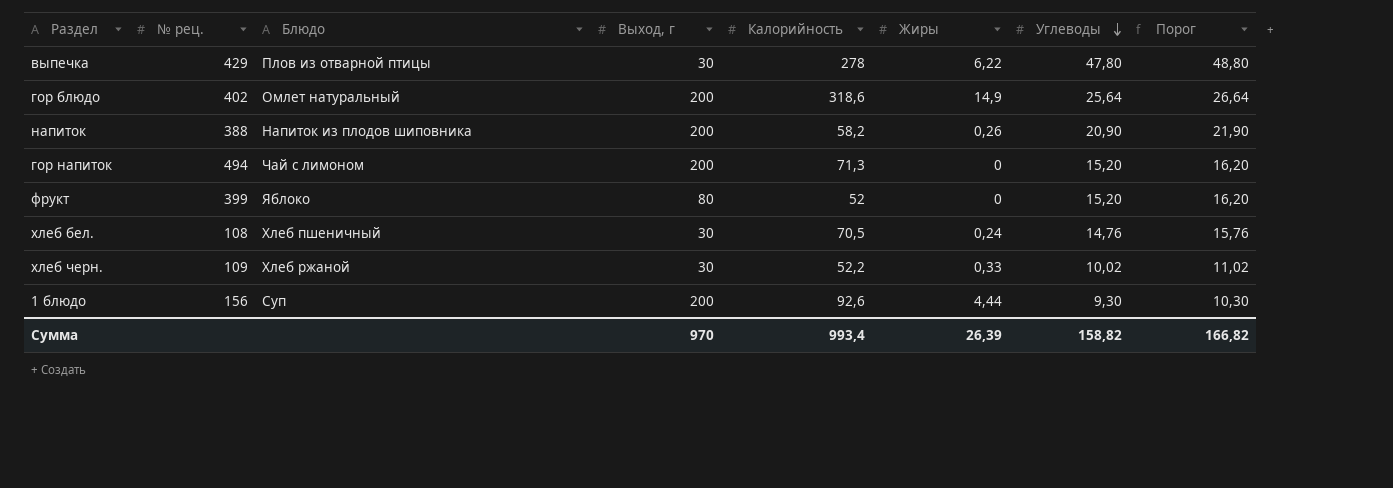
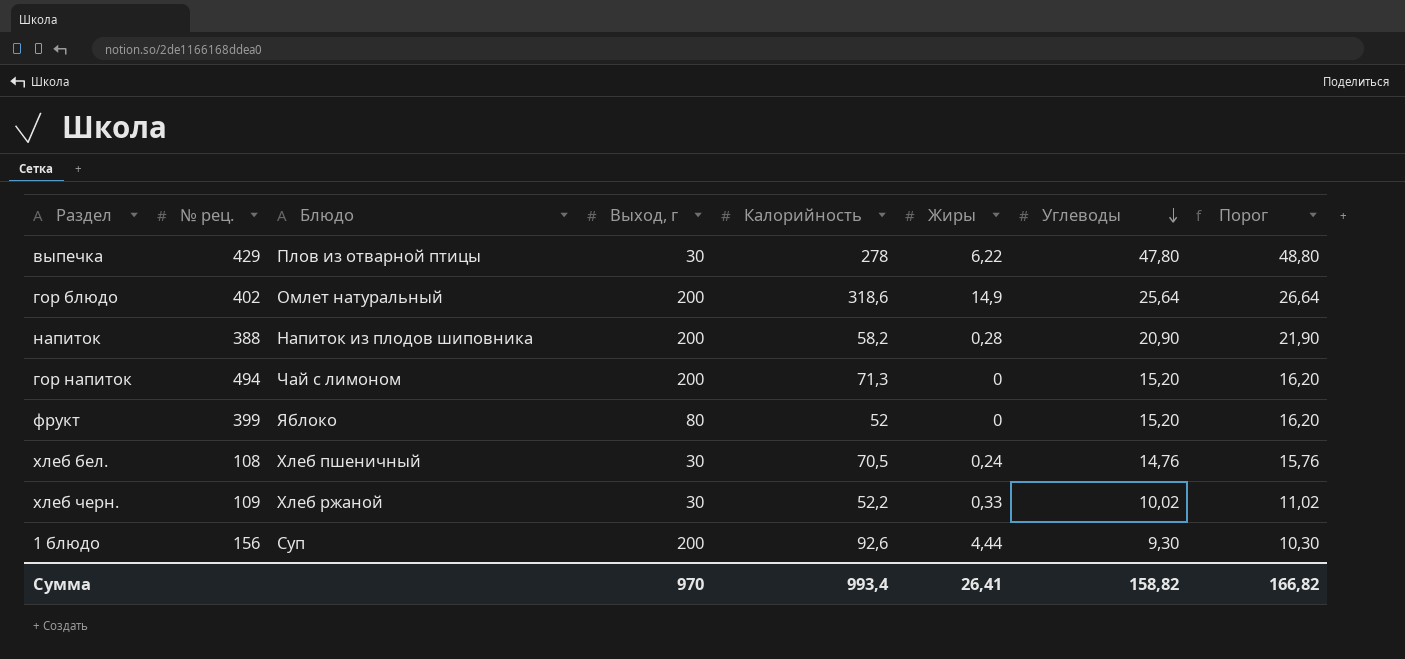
напиток | Жиры: 0,26 -> 0,28
Сумма | Жиры: 26,39 -> 26,41

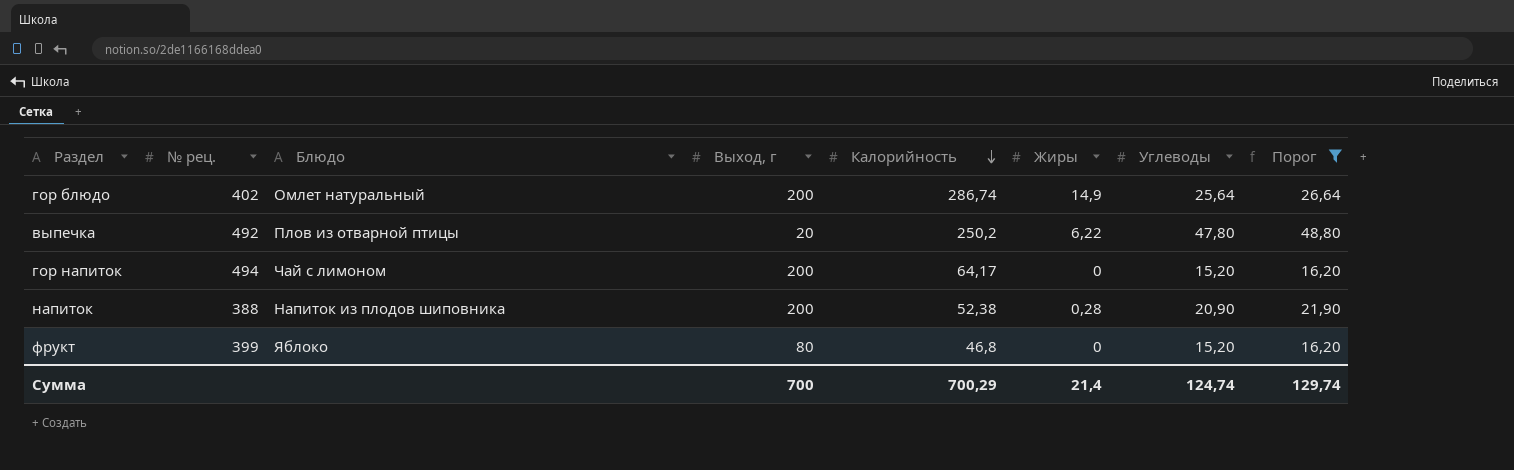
filter: none -> Порог >= 16,20
row order: Углеводы descending -> Калорийность descending
гор блюдо | Калорийность: 318,6 -> 286,74
выпечка | № рец.: 429 -> 492
выпечка | Выход, г: 30 -> 20
выпечка | Калорийность: 278 -> 250,2
гор напиток | Калорийность: 71,3 -> 64,17
напиток | Калорийность: 58,2 -> 52,38
фрукт | Калорийность: 52 -> 46,8
Сумма | Выход, г: 970 -> 700
Сумма | Калорийность: 993,4 -> 700,29
Сумма | Жиры: 26,41 -> 21,4
Сумма | Углеводы: 158,82 -> 124,74
Сумма | Порог: 166,82 -> 129,74

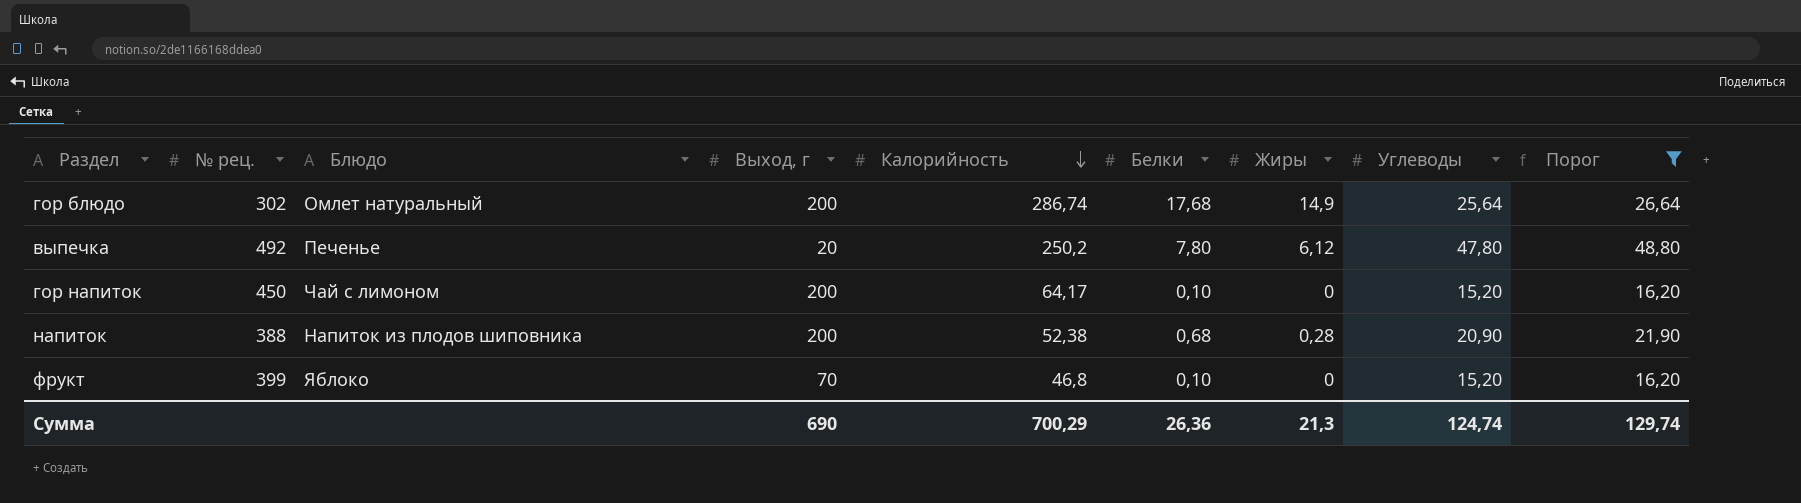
column Белки | position: none -> 6
гор блюдо | № рец.: 402 -> 302
выпечка | Блюдо: Плов из отварной птицы -> Печенье
выпечка | Жиры: 6,22 -> 6,12
гор напиток | № рец.: 494 -> 450
фрукт | Выход, г: 80 -> 70
Сумма | Выход, г: 700 -> 690
Сумма | Жиры: 21,4 -> 21,3

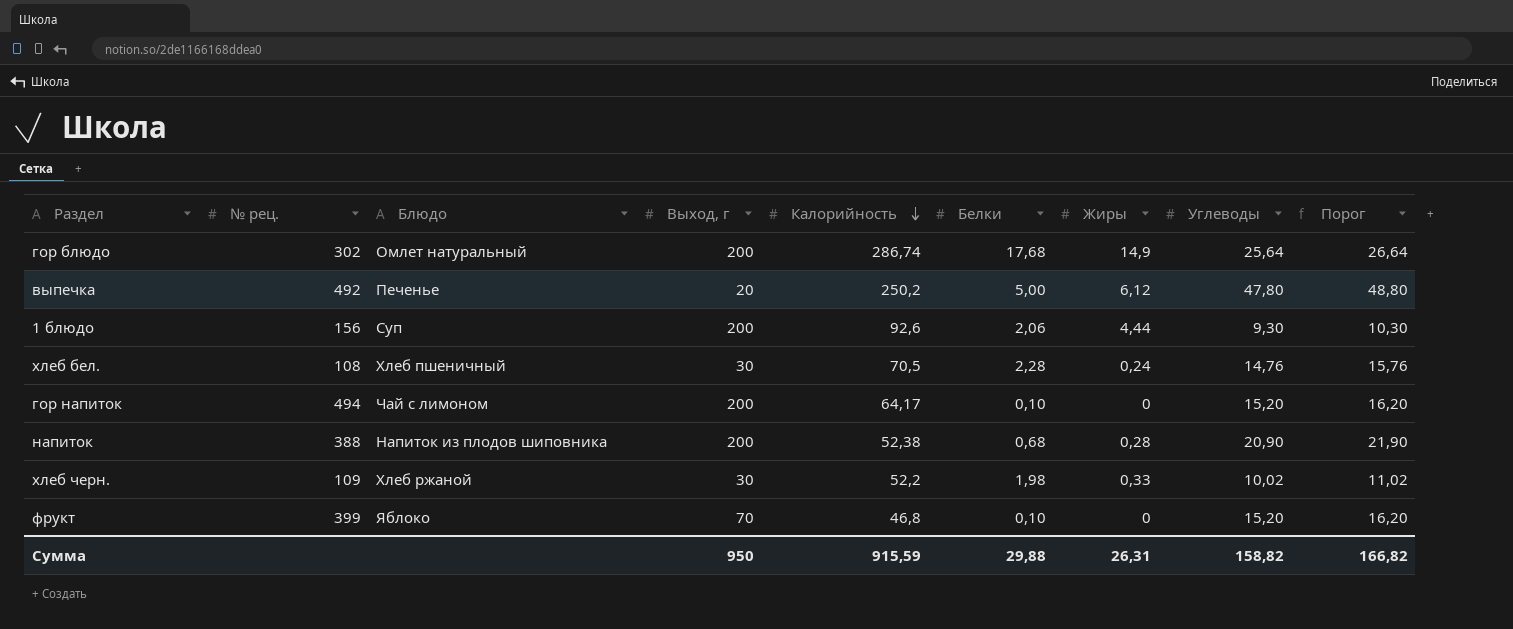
filter: Порог >= 16,20 -> none
выпечка | Белки: 7,80 -> 5,00
гор напиток | № рец.: 450 -> 494
Сумма | Выход, г: 690 -> 950
Сумма | Калорийность: 700,29 -> 915,59
Сумма | Белки: 26,36 -> 29,88
Сумма | Жиры: 21,3 -> 26,31
Сумма | Углеводы: 124,74 -> 158,82
Сумма | Порог: 129,74 -> 166,82

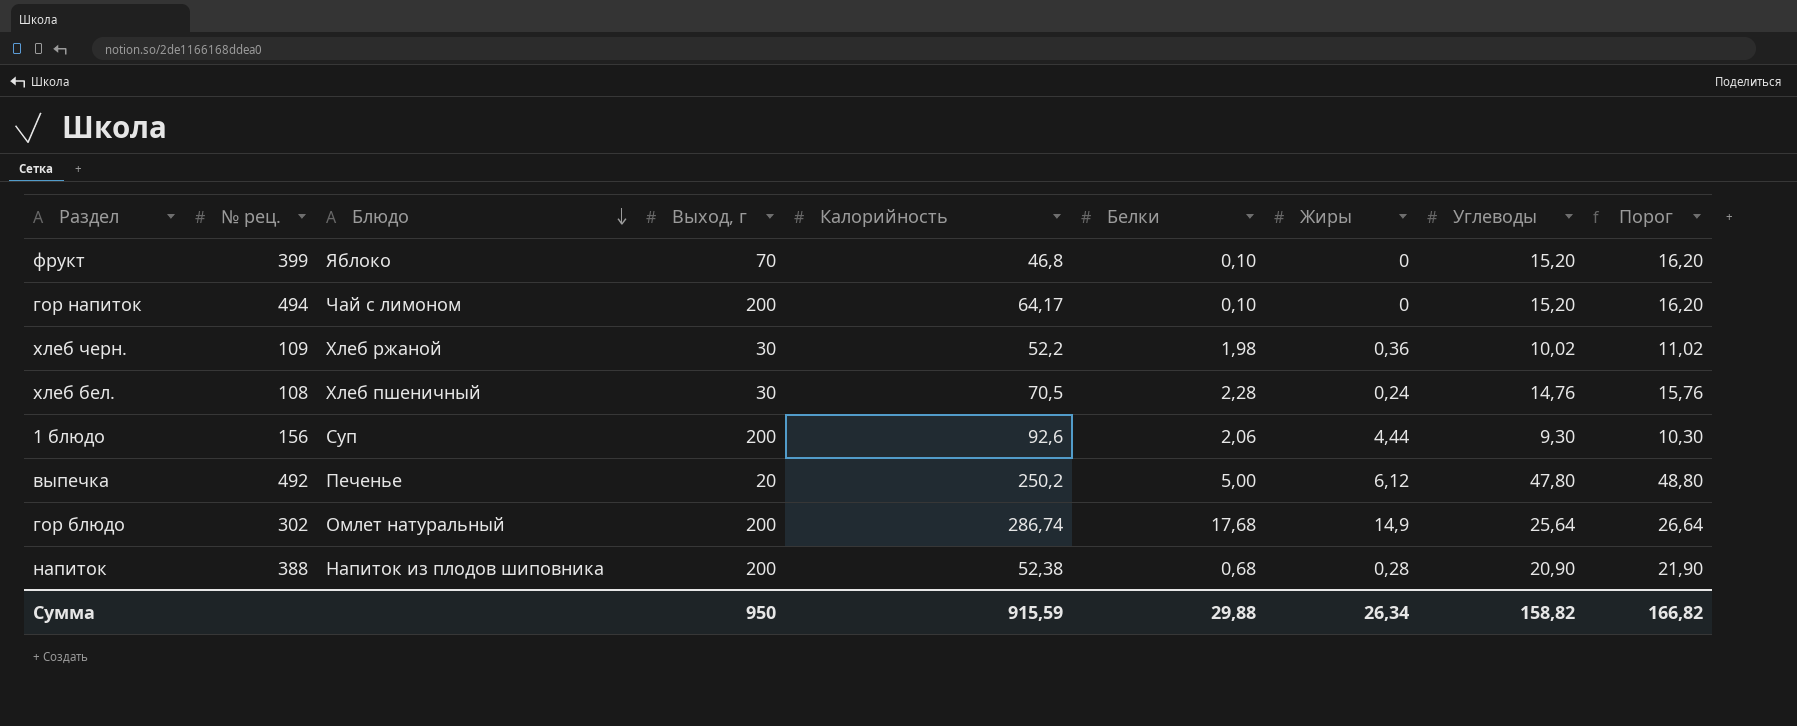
row order: Калорийность descending -> Блюдо descending
хлеб черн. | Жиры: 0,33 -> 0,36
Сумма | Жиры: 26,31 -> 26,34

